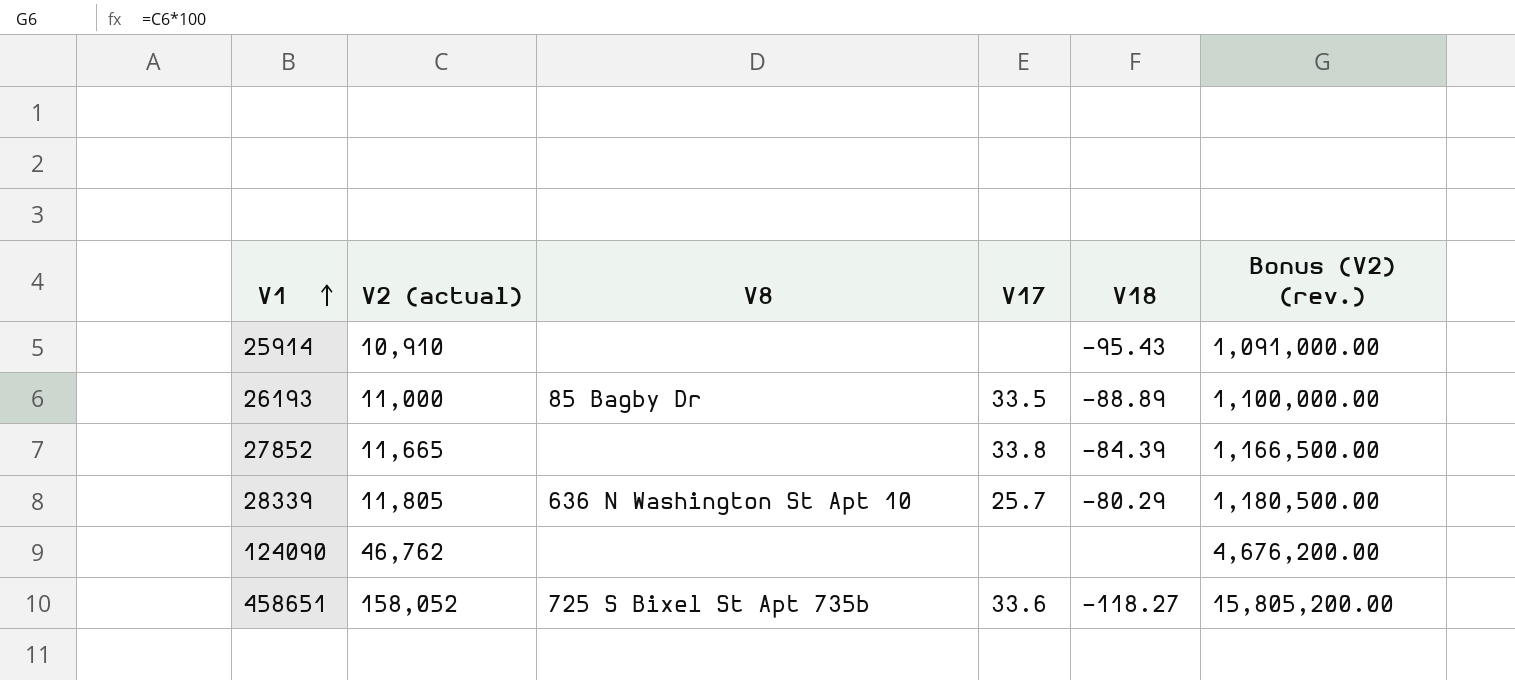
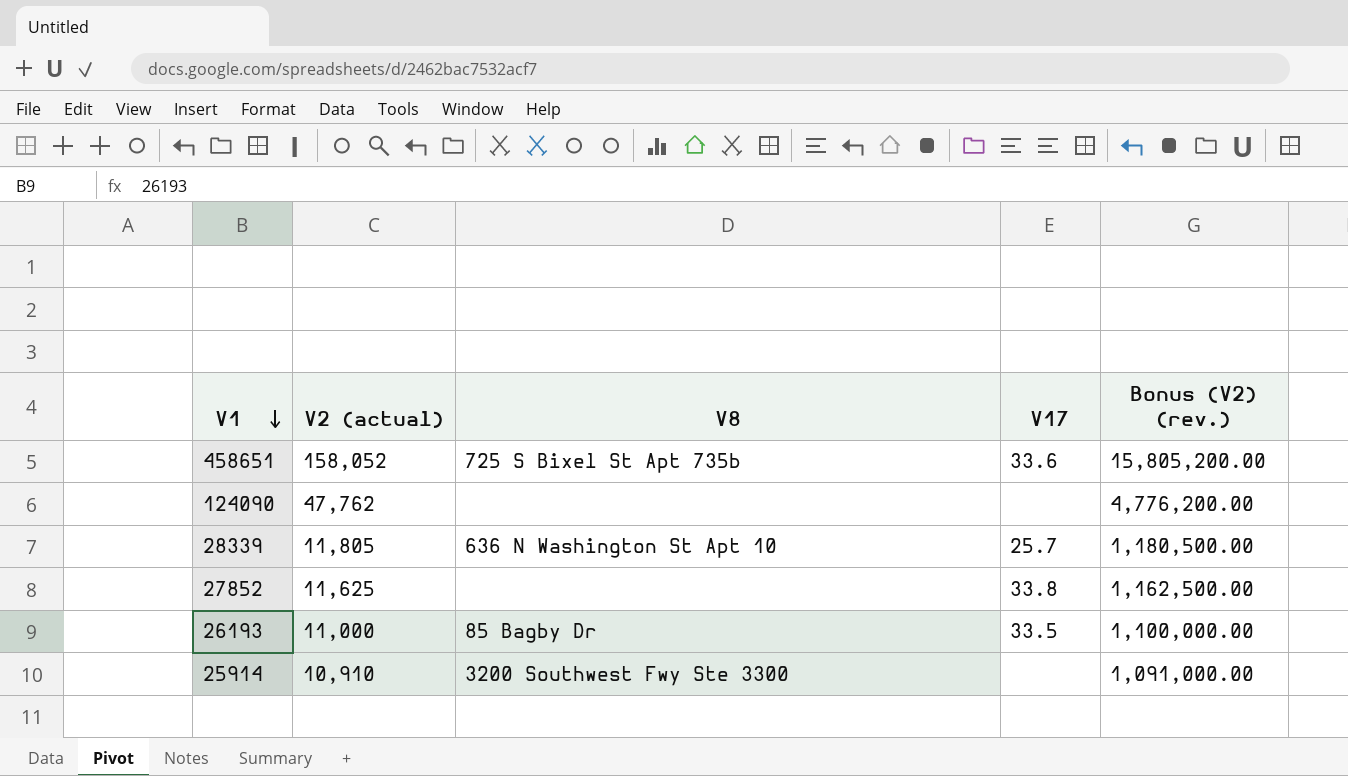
row order: V1 ascending -> V1 descending
column V18 | position: 5 -> none
124090 | V2 (actual): 46,762 -> 47,762
124090 | Bonus (V2) (rev.): 4,676,200.00 -> 4,776,200.00
27852 | V2 (actual): 11,665 -> 11,625
27852 | Bonus (V2) (rev.): 1,166,500.00 -> 1,162,500.00
25914 | V8: none -> 3200 Southwest Fwy Ste 3300

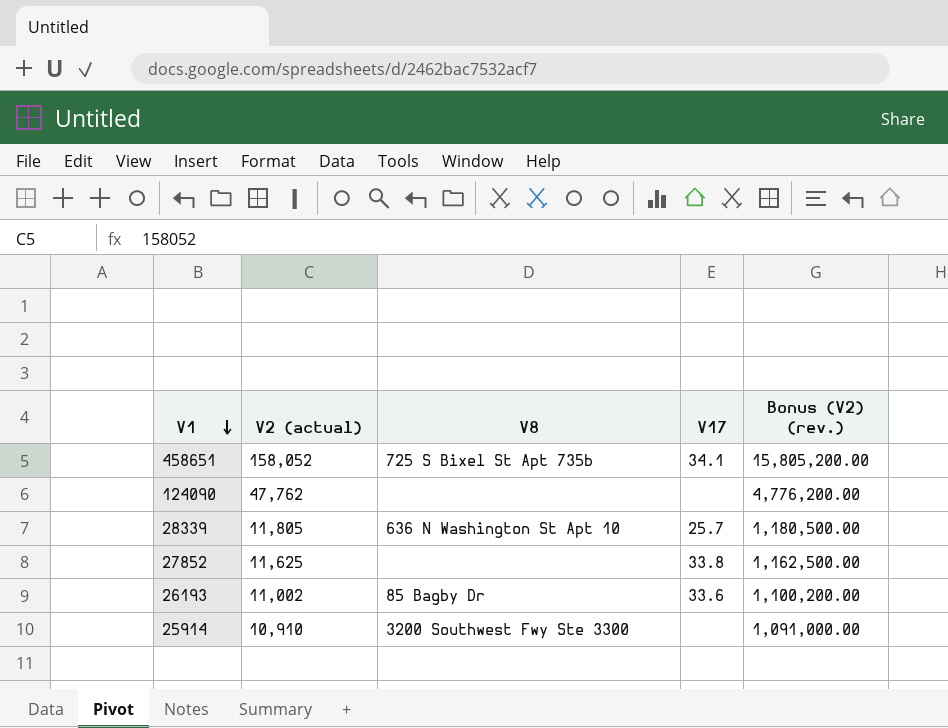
458651 | V17: 33.6 -> 34.1
26193 | V2 (actual): 11,000 -> 11,002
26193 | V17: 33.5 -> 33.6
26193 | Bonus (V2) (rev.): 1,100,000.00 -> 1,100,200.00

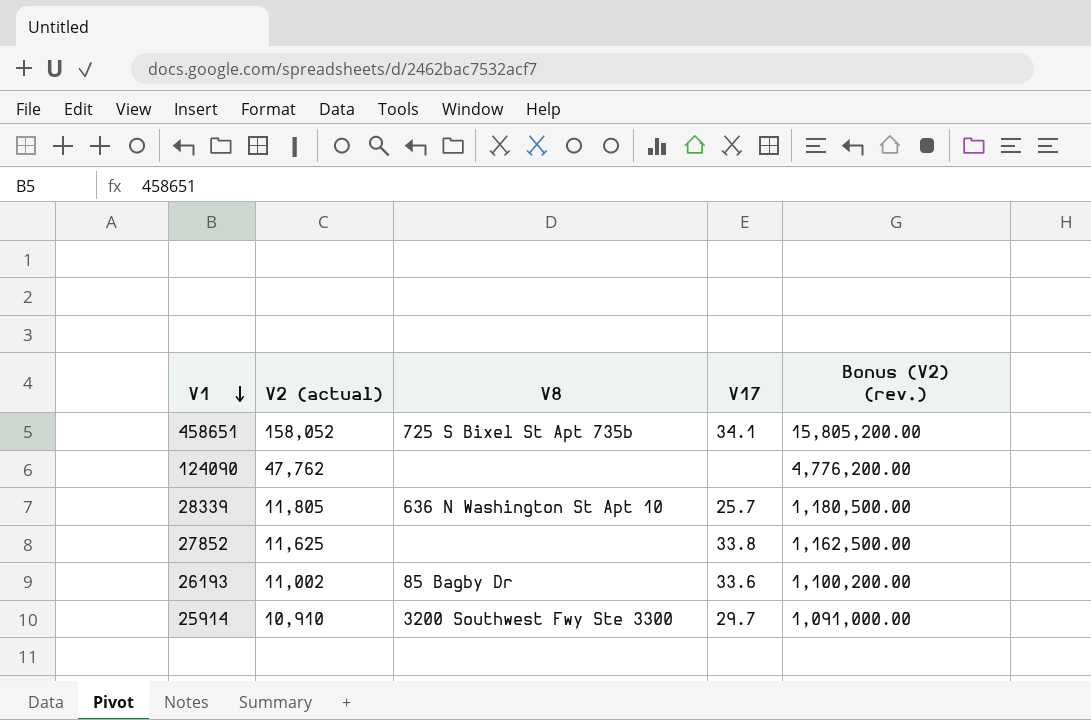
25914 | V17: none -> 29.7

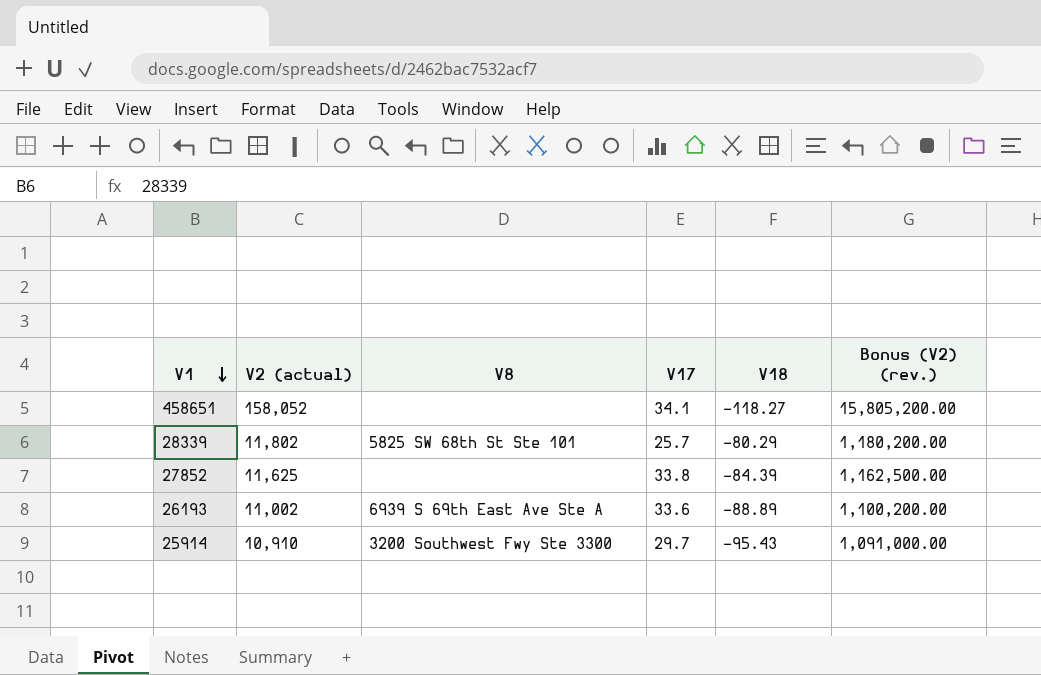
column V18 | position: none -> 5
row 124090: 47,762 | none | none | 4,776,200.00 -> none
458651 | V8: 725 S Bixel St Apt 735b -> none
28339 | V2 (actual): 11,805 -> 11,802
28339 | V8: 636 N Washington St Apt 10 -> 5825 SW 68th St Ste 101
28339 | Bonus (V2) (rev.): 1,180,500.00 -> 1,180,200.00
26193 | V8: 85 Bagby Dr -> 6939 S 69th East Ave Ste A

